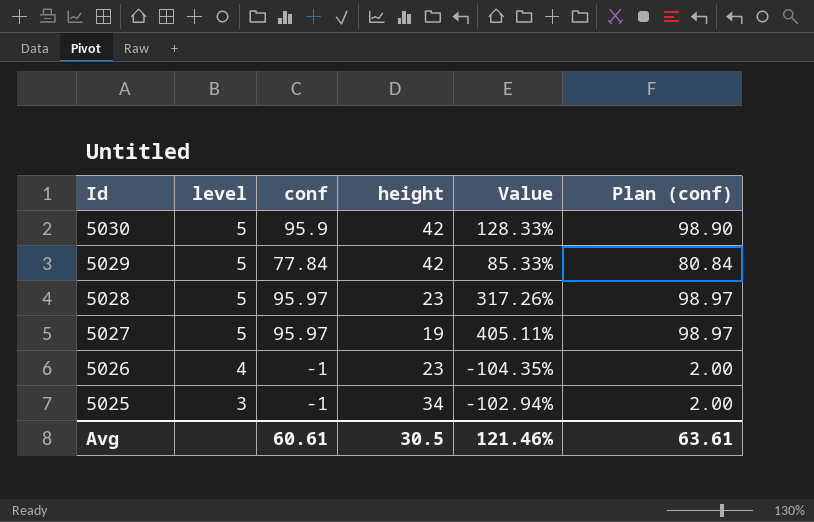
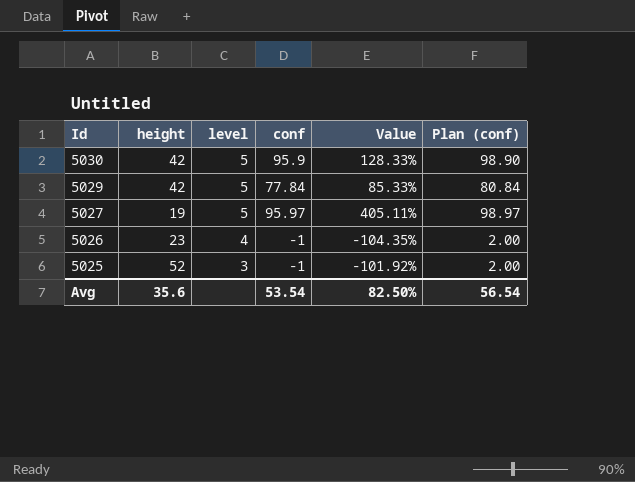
column height | position: 4 -> 2
row 5028: 5 | 95.97 | 23 | 317.26% | 98.97 -> none
5025 | height: 34 -> 52
5025 | Value: -102.94% -> -101.92%
Avg | height: 30.5 -> 35.6
Avg | conf: 60.61 -> 53.54
Avg | Value: 121.46% -> 82.50%
Avg | Plan (conf): 63.61 -> 56.54

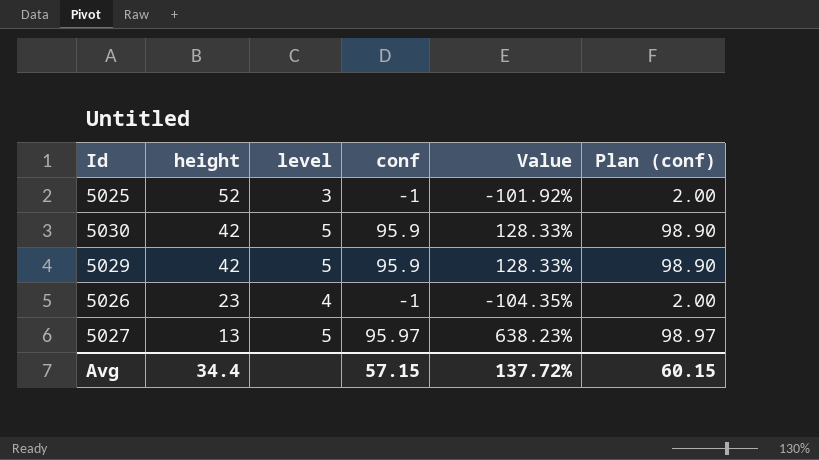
row order: Id descending -> height descending
5029 | conf: 77.84 -> 95.9
5029 | Value: 85.33% -> 128.33%
5029 | Plan (conf): 80.84 -> 98.90
5027 | height: 19 -> 13
5027 | Value: 405.11% -> 638.23%
Avg | height: 35.6 -> 34.4
Avg | conf: 53.54 -> 57.15
Avg | Value: 82.50% -> 137.72%
Avg | Plan (conf): 56.54 -> 60.15

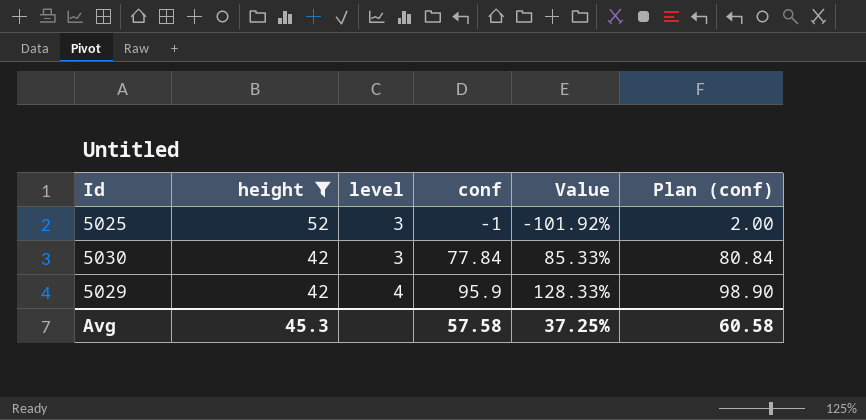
filter: none -> height >= 42
5030 | level: 5 -> 3
5030 | conf: 95.9 -> 77.84
5030 | Value: 128.33% -> 85.33%
5030 | Plan (conf): 98.90 -> 80.84
5029 | level: 5 -> 4
Avg | height: 34.4 -> 45.3
Avg | conf: 57.15 -> 57.58
Avg | Value: 137.72% -> 37.25%
Avg | Plan (conf): 60.15 -> 60.58

